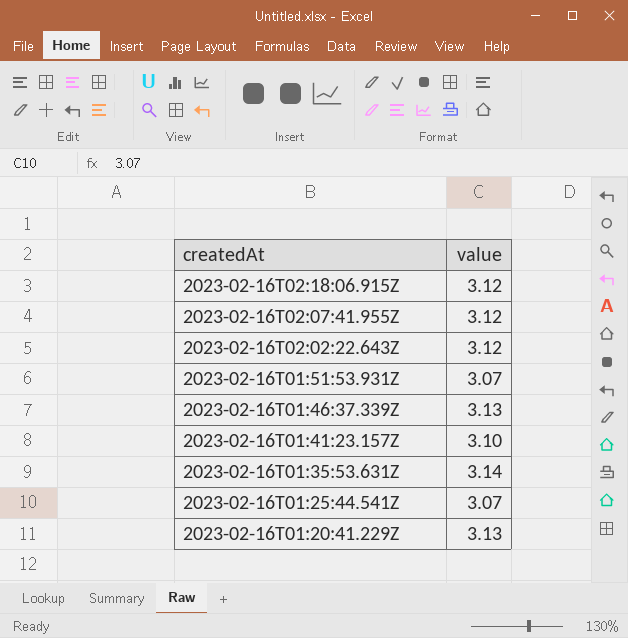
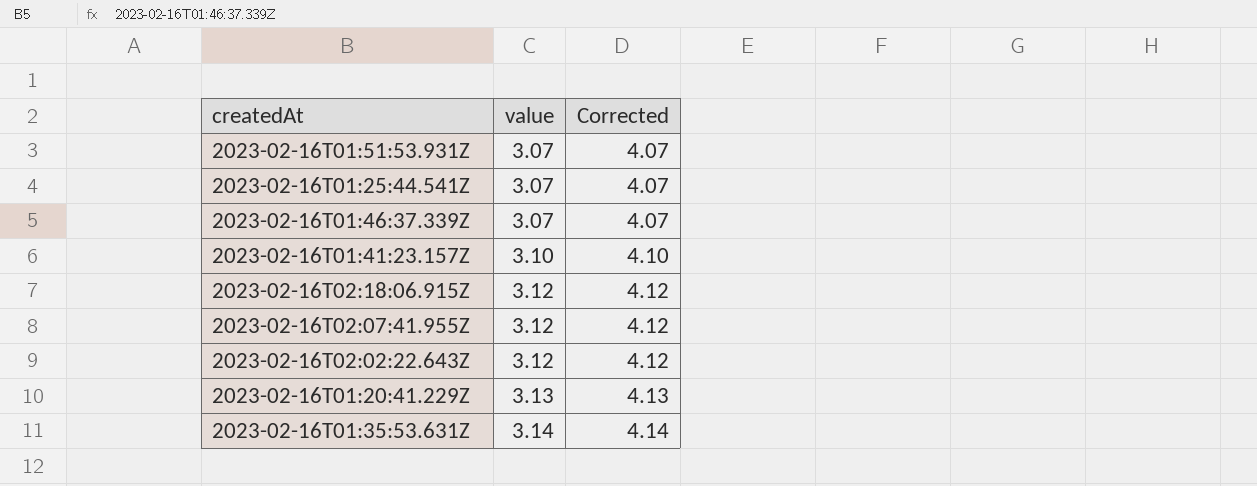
row order: createdAt descending -> value ascending
column Corrected | formula: none -> [value] + 1
2023-02-16T01:46:37.339Z | value: 3.13 -> 3.07

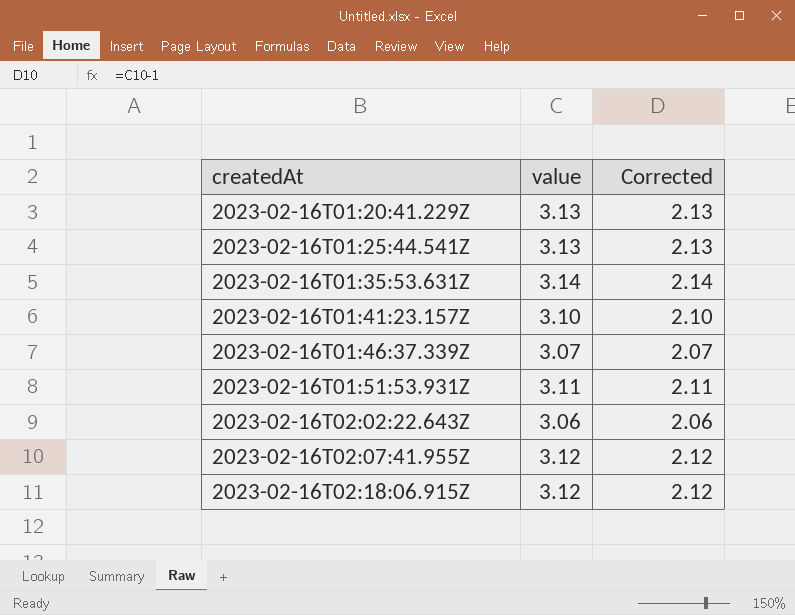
row order: value ascending -> createdAt ascending
column Corrected | formula: [value] + 1 -> [value] - 1
2023-02-16T01:25:44.541Z | value: 3.07 -> 3.13
2023-02-16T01:51:53.931Z | value: 3.07 -> 3.11
2023-02-16T02:02:22.643Z | value: 3.12 -> 3.06

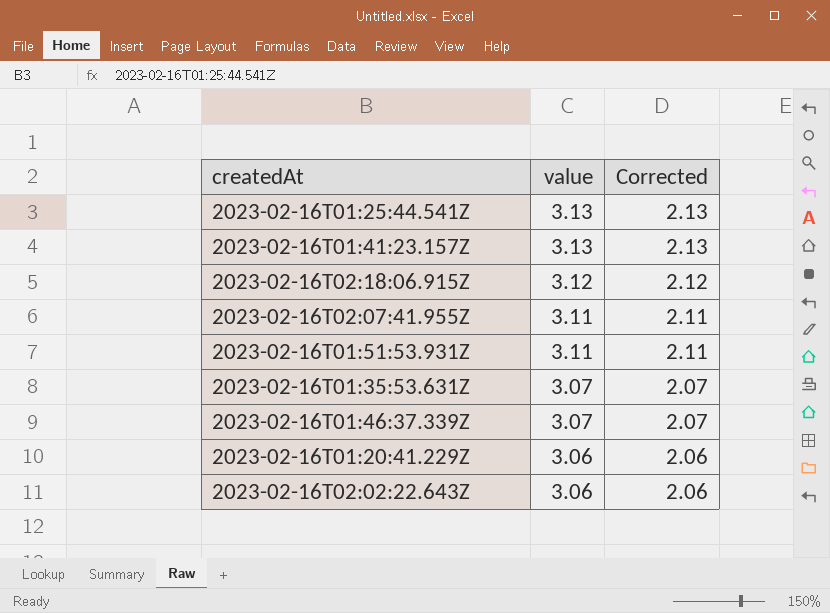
row order: createdAt ascending -> value descending
2023-02-16T01:41:23.157Z | value: 3.10 -> 3.13
2023-02-16T01:41:23.157Z | Corrected: 2.10 -> 2.13
2023-02-16T02:07:41.955Z | value: 3.12 -> 3.11
2023-02-16T02:07:41.955Z | Corrected: 2.12 -> 2.11
2023-02-16T01:35:53.631Z | value: 3.14 -> 3.07
2023-02-16T01:35:53.631Z | Corrected: 2.14 -> 2.07
2023-02-16T01:20:41.229Z | value: 3.13 -> 3.06
2023-02-16T01:20:41.229Z | Corrected: 2.13 -> 2.06

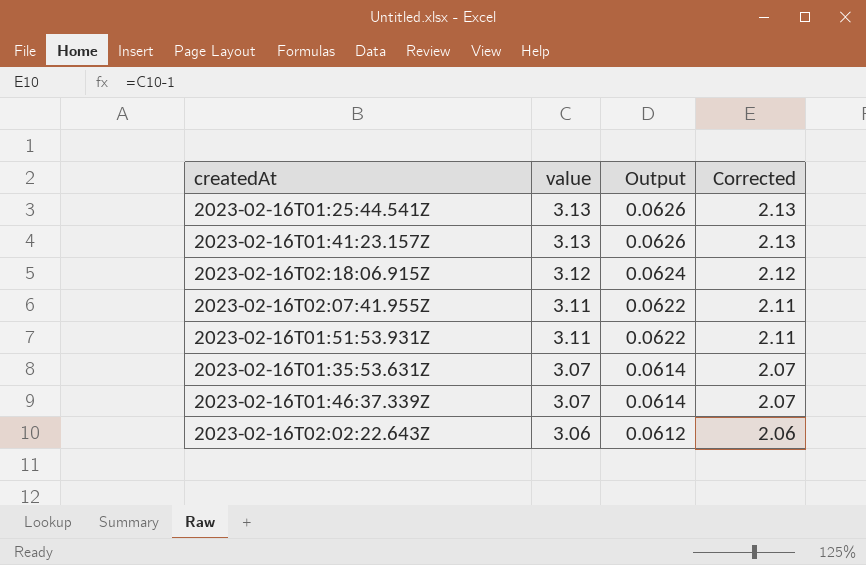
column Output | formula: none -> [value] * 0.02
row 2023-02-16T01:20:41.229Z: 3.06 | 2.06 -> none

